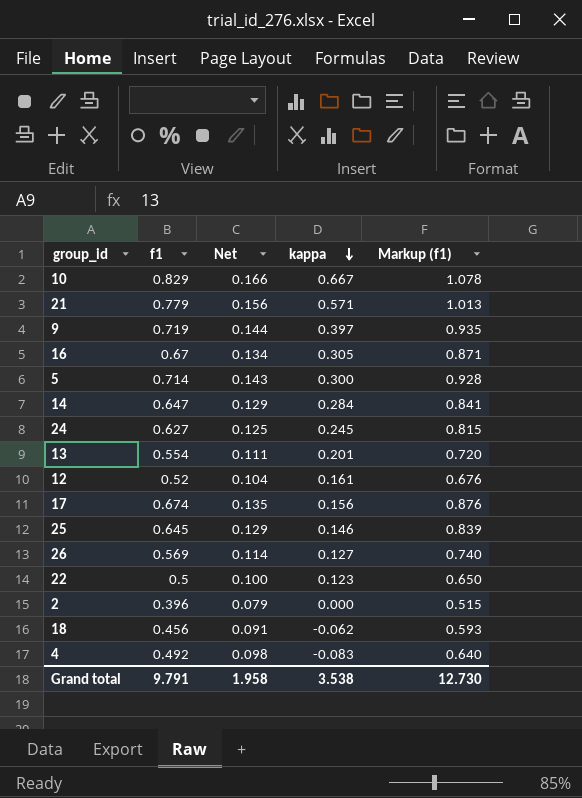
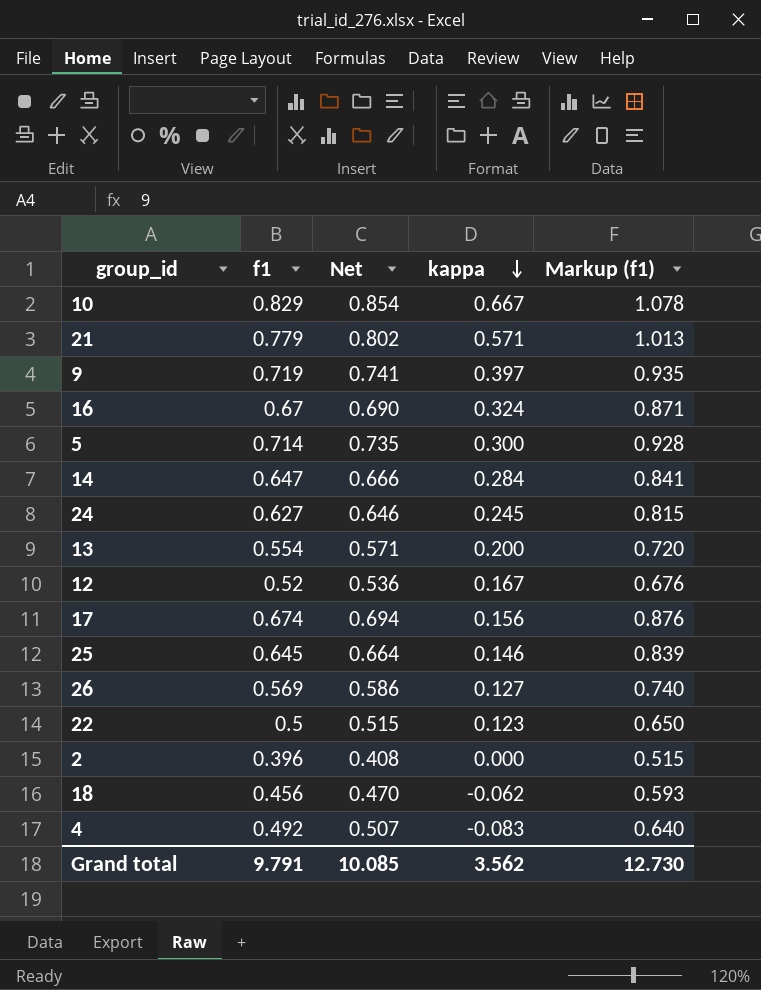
column Net | formula: [f1] * 0.2 -> [f1] * 1.03
16 | kappa: 0.305 -> 0.324
13 | kappa: 0.201 -> 0.200
12 | kappa: 0.161 -> 0.167
Grand total | Net: 1.958 -> 10.085
Grand total | kappa: 3.538 -> 3.562

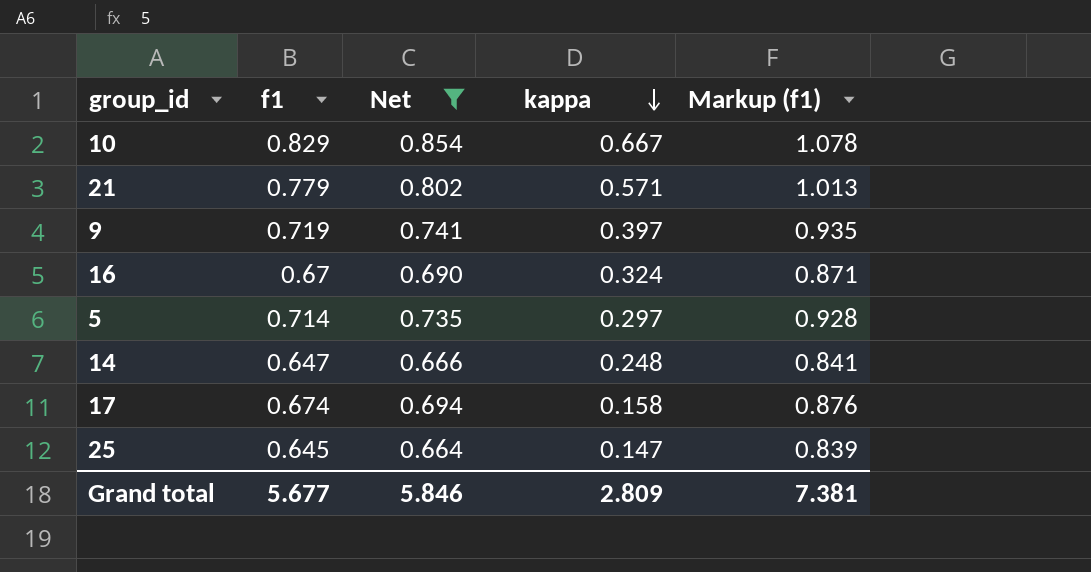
filter: none -> Net >= 0.664
5 | kappa: 0.300 -> 0.297
14 | kappa: 0.284 -> 0.248
17 | kappa: 0.156 -> 0.158
25 | kappa: 0.146 -> 0.147
Grand total | f1: 9.791 -> 5.677
Grand total | Net: 10.085 -> 5.846
Grand total | kappa: 3.562 -> 2.809
Grand total | Markup (f1): 12.730 -> 7.381

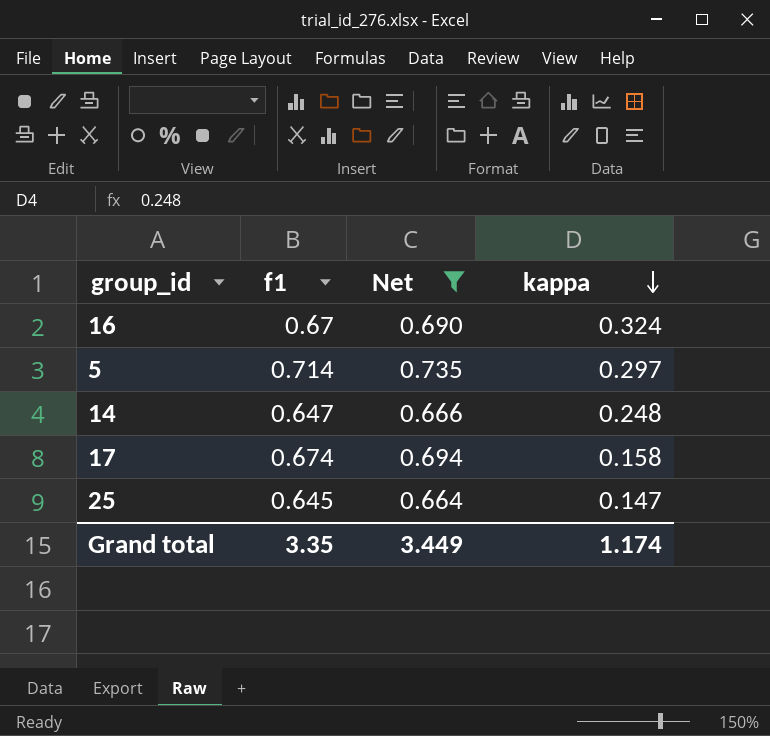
column Markup (f1) | formula: [f1] * 1.3 -> none
row 10: 0.829 | 0.854 | 0.667 | 1.078 -> none
row 21: 0.779 | 0.802 | 0.571 | 1.013 -> none
row 9: 0.719 | 0.741 | 0.397 | 0.935 -> none
Grand total | f1: 5.677 -> 3.35
Grand total | Net: 5.846 -> 3.449
Grand total | kappa: 2.809 -> 1.174

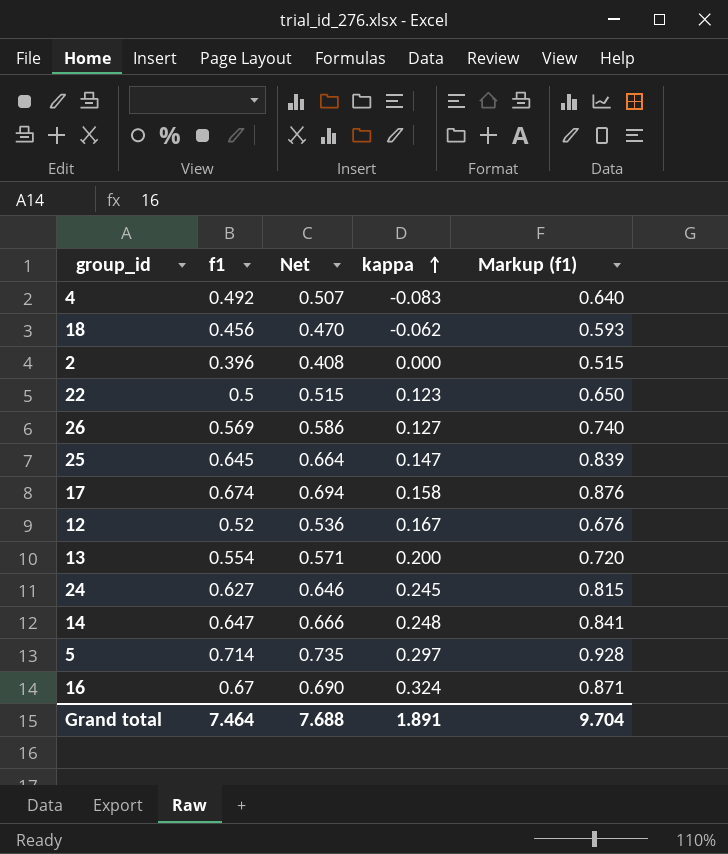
filter: Net >= 0.664 -> none
row order: kappa descending -> kappa ascending
column Markup (f1) | formula: none -> [f1] * 1.3
Grand total | f1: 3.35 -> 7.464
Grand total | Net: 3.449 -> 7.688
Grand total | kappa: 1.174 -> 1.891

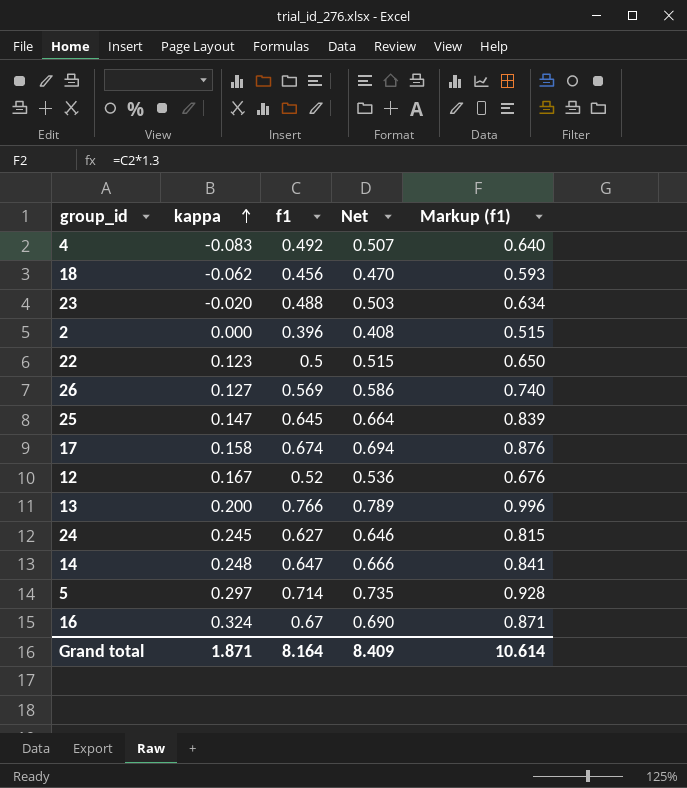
column kappa | position: 4 -> 2
row 23: none -> -0.020 | 0.488 | 0.503 | 0.634
13 | f1: 0.554 -> 0.766
13 | Net: 0.571 -> 0.789
13 | Markup (f1): 0.720 -> 0.996
Grand total | kappa: 1.891 -> 1.871
Grand total | f1: 7.464 -> 8.164
Grand total | Net: 7.688 -> 8.409
Grand total | Markup (f1): 9.704 -> 10.614

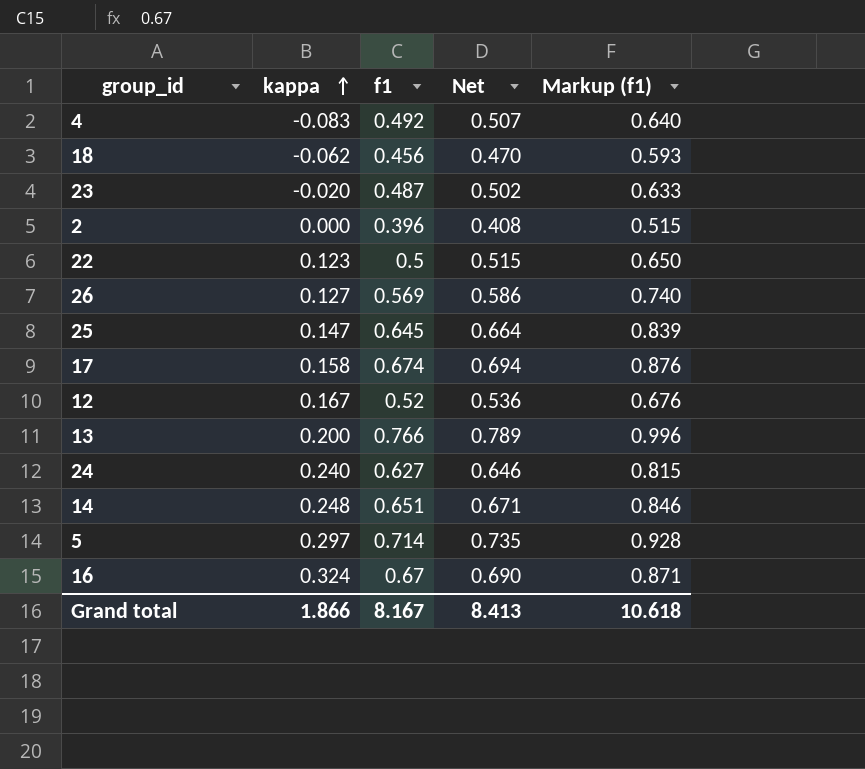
23 | f1: 0.488 -> 0.487
23 | Net: 0.503 -> 0.502
23 | Markup (f1): 0.634 -> 0.633
24 | kappa: 0.245 -> 0.240
14 | f1: 0.647 -> 0.651
14 | Net: 0.666 -> 0.671
14 | Markup (f1): 0.841 -> 0.846
Grand total | kappa: 1.871 -> 1.866
Grand total | f1: 8.164 -> 8.167
Grand total | Net: 8.409 -> 8.413
Grand total | Markup (f1): 10.614 -> 10.618

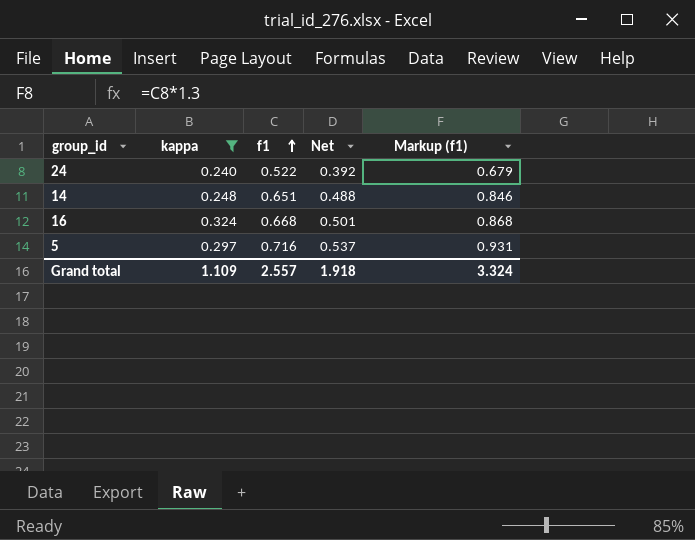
filter: none -> kappa >= 0.240
row order: kappa ascending -> f1 ascending
column Net | formula: [f1] * 1.03 -> [f1] * 0.75
24 | f1: 0.627 -> 0.522
24 | Markup (f1): 0.815 -> 0.679
16 | f1: 0.67 -> 0.668
16 | Markup (f1): 0.871 -> 0.868
5 | f1: 0.714 -> 0.716
5 | Markup (f1): 0.928 -> 0.931
Grand total | kappa: 1.866 -> 1.109
Grand total | f1: 8.167 -> 2.557
Grand total | Net: 8.413 -> 1.918
Grand total | Markup (f1): 10.618 -> 3.324

